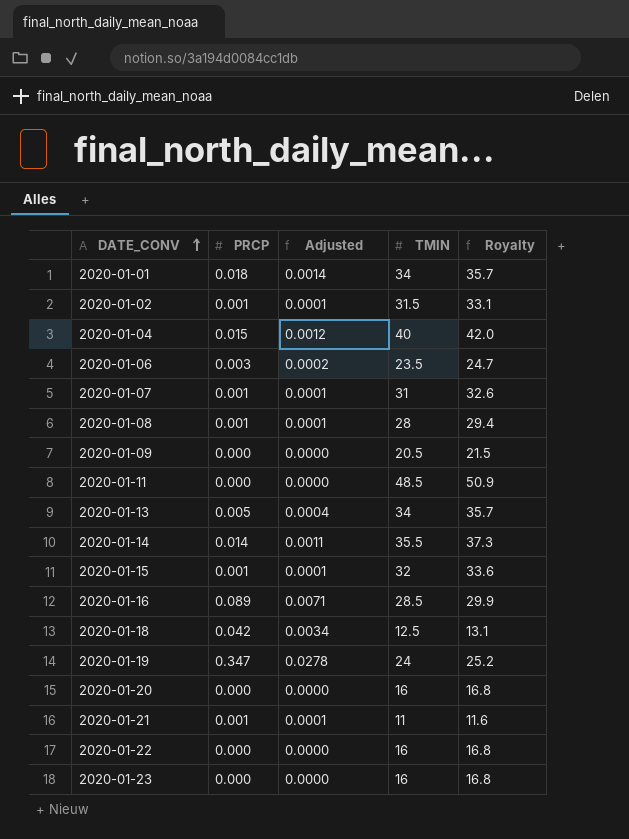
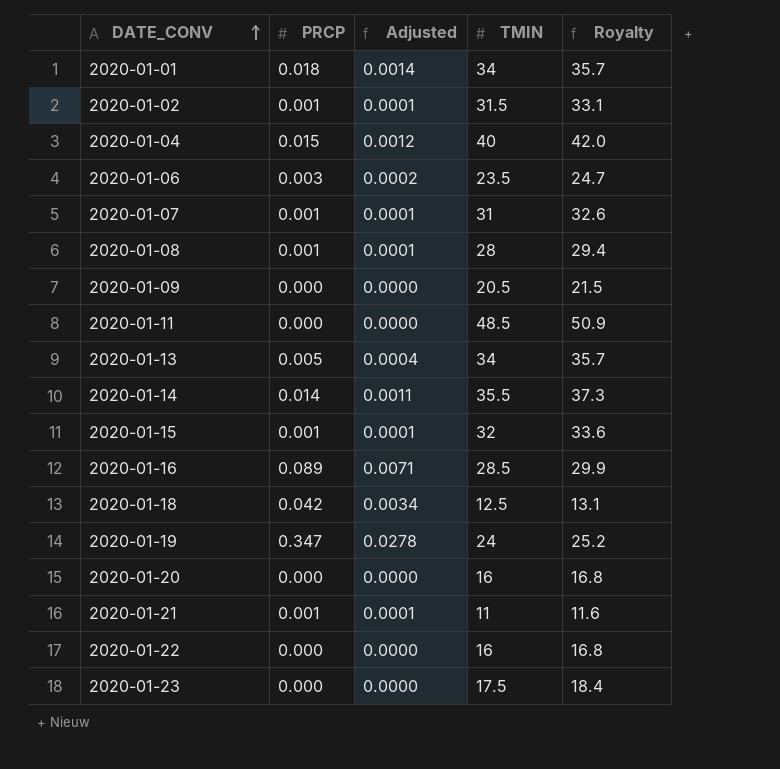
2020-01-23 | TMIN: 16 -> 17.5
2020-01-23 | Royalty: 16.8 -> 18.4

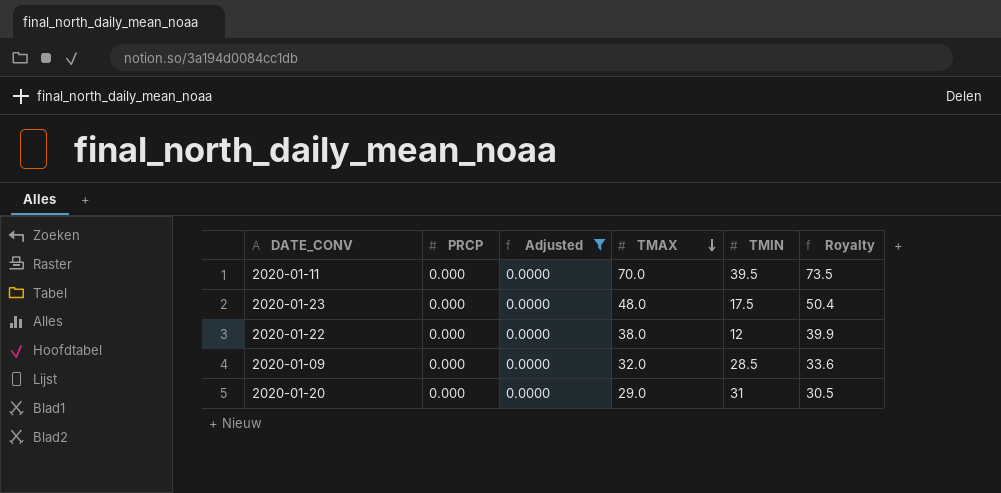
filter: none -> Adjusted = 0.0000
row order: DATE_CONV ascending -> TMAX descending
column TMAX | position: none -> 4
column Royalty | formula: [TMIN] * 1.05 -> [TMAX] * 1.05
2020-01-11 | TMIN: 48.5 -> 39.5
2020-01-22 | TMIN: 16 -> 12
2020-01-09 | TMIN: 20.5 -> 28.5
2020-01-20 | TMIN: 16 -> 31

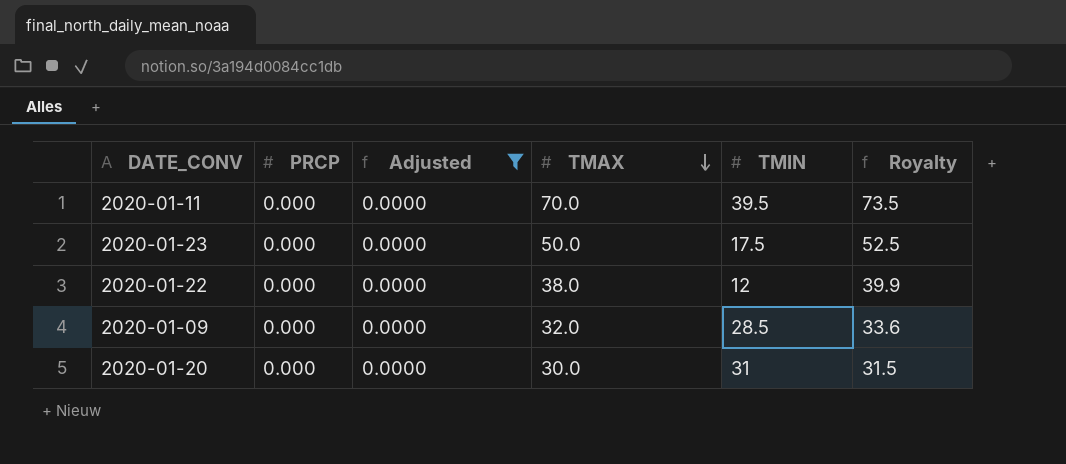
2020-01-23 | TMAX: 48.0 -> 50.0
2020-01-23 | Royalty: 50.4 -> 52.5
2020-01-20 | TMAX: 29.0 -> 30.0
2020-01-20 | Royalty: 30.5 -> 31.5

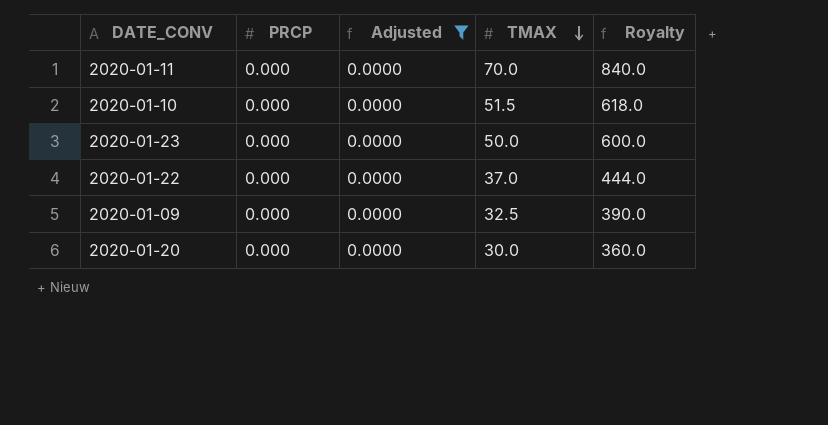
column TMIN | position: 5 -> none
column Royalty | formula: [TMAX] * 1.05 -> [TMAX] * 12
row 2020-01-10: none -> 0.000 | 0.0000 | 51.5 | 618.0
2020-01-22 | TMAX: 38.0 -> 37.0
2020-01-09 | TMAX: 32.0 -> 32.5

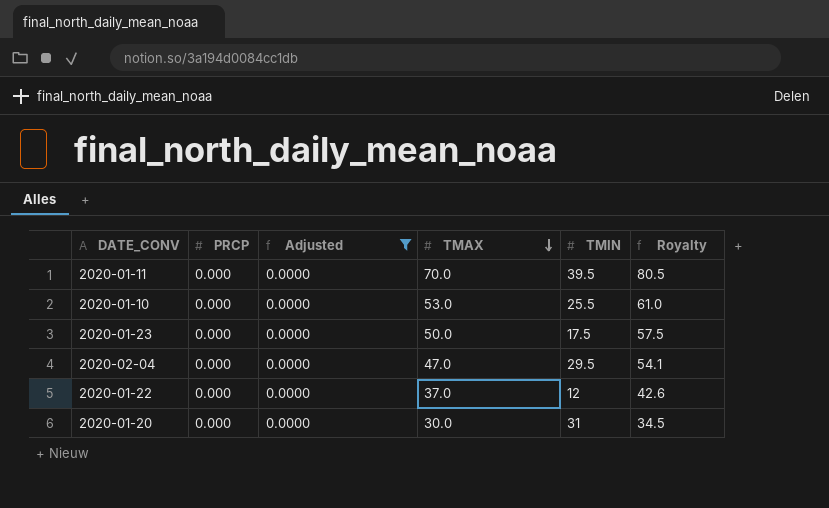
column TMIN | position: none -> 5
column Royalty | formula: [TMAX] * 12 -> [TMAX] * 1.15
row 2020-01-09: 0.000 | 0.0000 | 32.5 | 390.0 -> none
2020-01-10 | TMAX: 51.5 -> 53.0
row 2020-02-04: none -> 0.000 | 0.0000 | 47.0 | 29.5 | 54.1

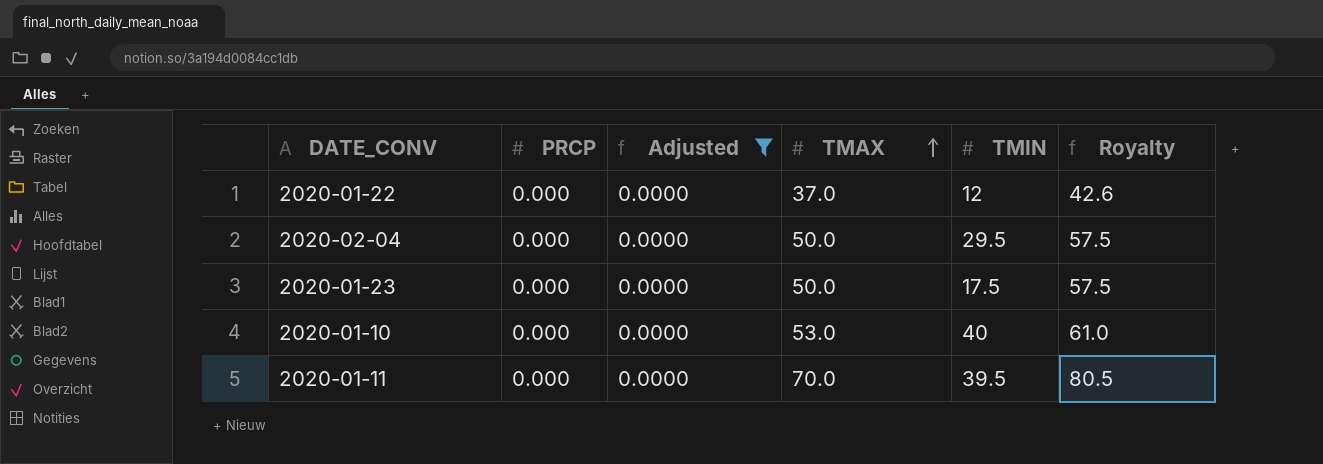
row order: TMAX descending -> TMAX ascending
row 2020-01-20: 0.000 | 0.0000 | 30.0 | 31 | 34.5 -> none
2020-02-04 | TMAX: 47.0 -> 50.0
2020-02-04 | Royalty: 54.1 -> 57.5
2020-01-10 | TMIN: 25.5 -> 40

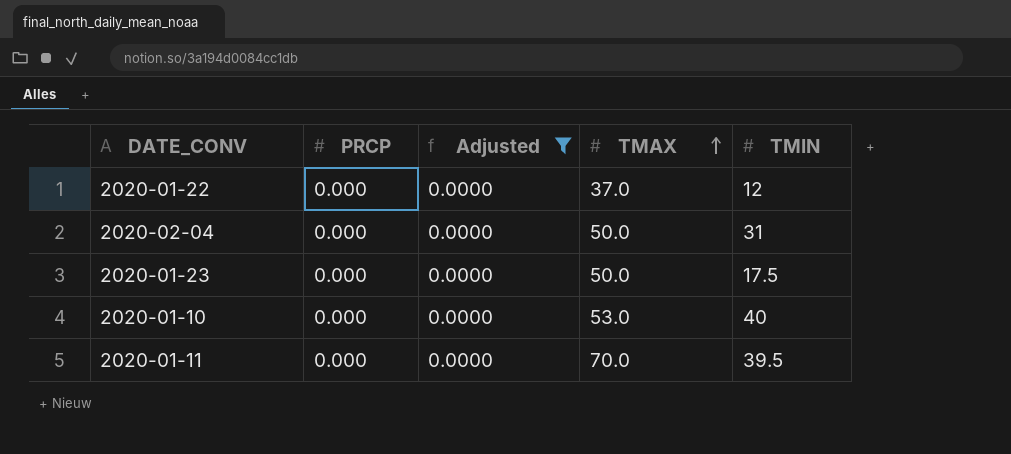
column Royalty | formula: [TMAX] * 1.15 -> none
2020-02-04 | TMIN: 29.5 -> 31

